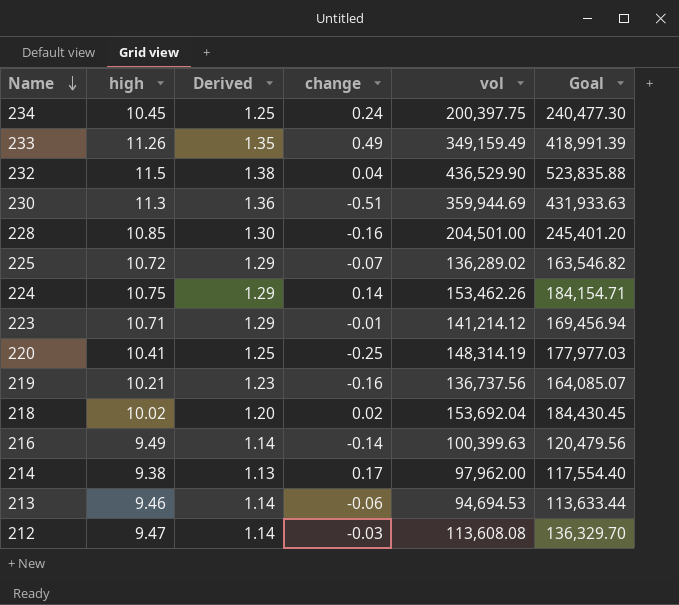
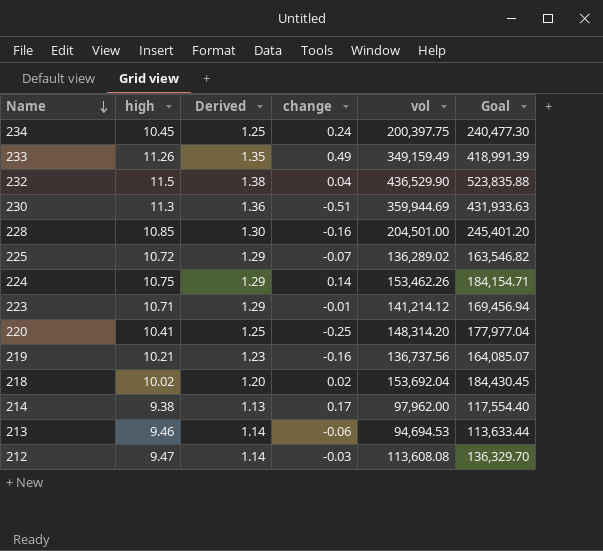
row 216: 9.49 | 1.14 | -0.14 | 100,399.63 | 120,479.56 -> none
220 | vol: 148,314.19 -> 148,314.20
220 | Goal: 177,977.03 -> 177,977.04

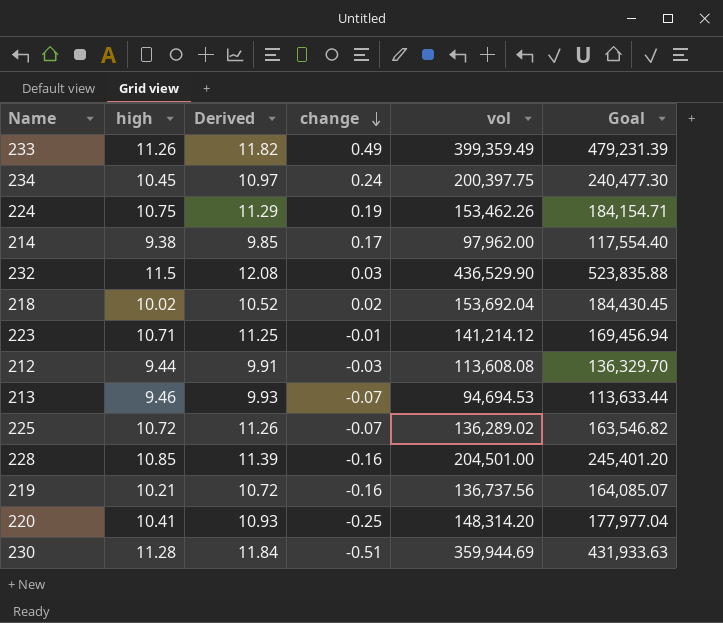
row order: Name descending -> change descending
column Derived | formula: [high] * 0.12 -> [high] * 1.05
233 | vol: 349,159.49 -> 399,359.49
233 | Goal: 418,991.39 -> 479,231.39
224 | change: 0.14 -> 0.19
232 | change: 0.04 -> 0.03
212 | high: 9.47 -> 9.44
213 | change: -0.06 -> -0.07
230 | high: 11.3 -> 11.28

